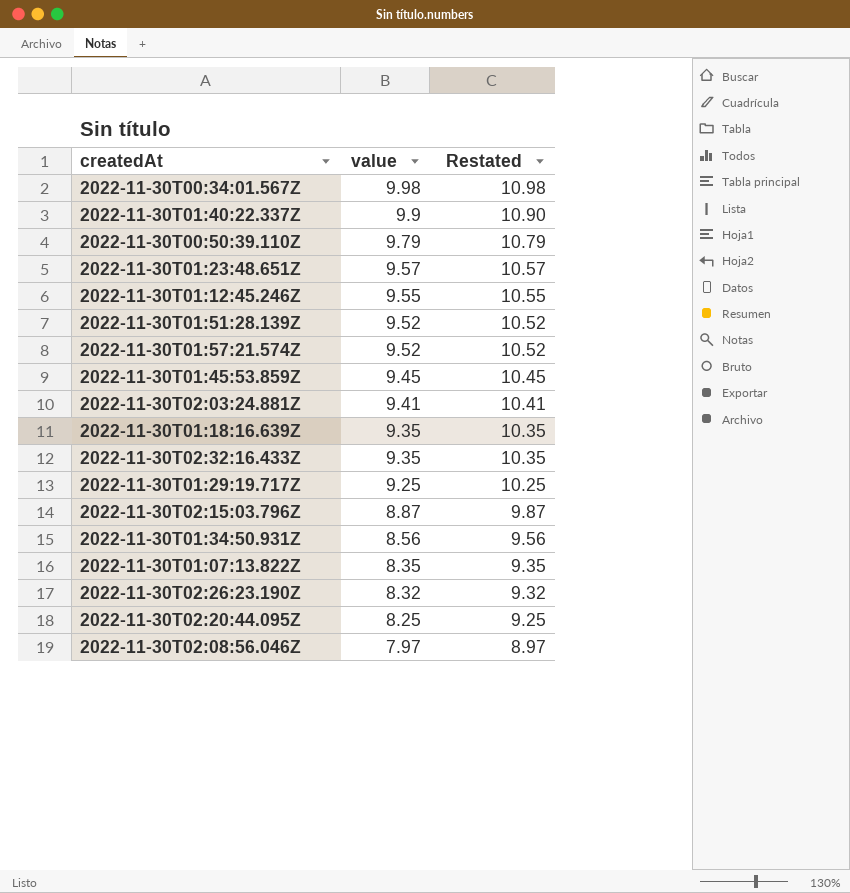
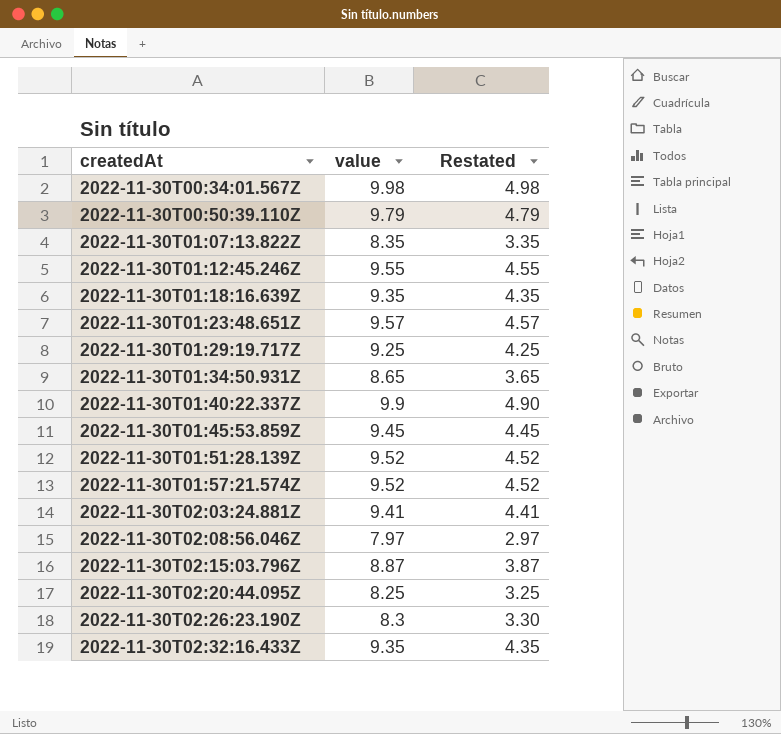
row order: value descending -> createdAt ascending
column Restated | formula: [value] + 1 -> [value] - 5
2022-11-30T01:34:50.931Z | value: 8.56 -> 8.65
2022-11-30T02:26:23.190Z | value: 8.32 -> 8.3

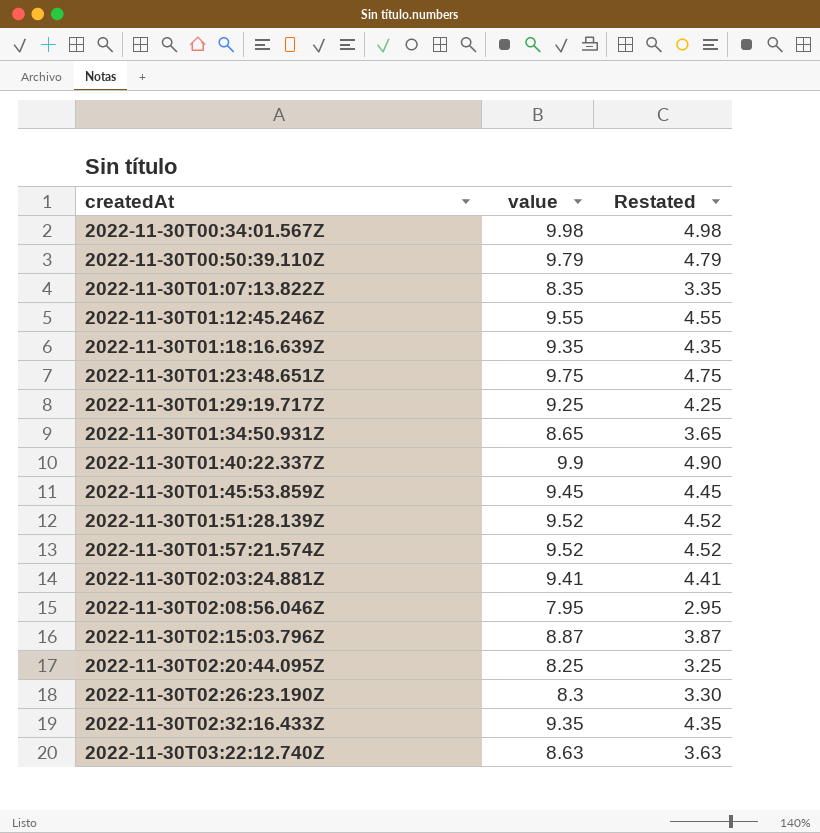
2022-11-30T01:23:48.651Z | value: 9.57 -> 9.75
2022-11-30T01:23:48.651Z | Restated: 4.57 -> 4.75
2022-11-30T02:08:56.046Z | value: 7.97 -> 7.95
2022-11-30T02:08:56.046Z | Restated: 2.97 -> 2.95
row 2022-11-30T03:22:12.740Z: none -> 8.63 | 3.63

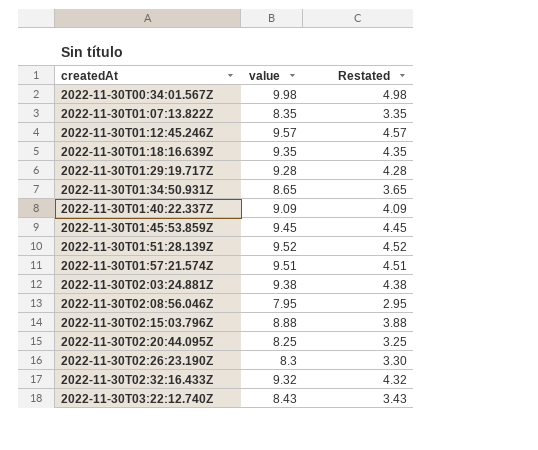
row 2022-11-30T00:50:39.110Z: 9.79 | 4.79 -> none
row 2022-11-30T01:23:48.651Z: 9.75 | 4.75 -> none
2022-11-30T01:12:45.246Z | value: 9.55 -> 9.57
2022-11-30T01:12:45.246Z | Restated: 4.55 -> 4.57
2022-11-30T01:29:19.717Z | value: 9.25 -> 9.28
2022-11-30T01:29:19.717Z | Restated: 4.25 -> 4.28
2022-11-30T01:40:22.337Z | value: 9.9 -> 9.09
2022-11-30T01:40:22.337Z | Restated: 4.90 -> 4.09
2022-11-30T01:57:21.574Z | value: 9.52 -> 9.51
2022-11-30T01:57:21.574Z | Restated: 4.52 -> 4.51
2022-11-30T02:03:24.881Z | value: 9.41 -> 9.38
2022-11-30T02:03:24.881Z | Restated: 4.41 -> 4.38
2022-11-30T02:15:03.796Z | value: 8.87 -> 8.88
2022-11-30T02:15:03.796Z | Restated: 3.87 -> 3.88
2022-11-30T02:32:16.433Z | value: 9.35 -> 9.32
2022-11-30T02:32:16.433Z | Restated: 4.35 -> 4.32
2022-11-30T03:22:12.740Z | value: 8.63 -> 8.43
2022-11-30T03:22:12.740Z | Restated: 3.63 -> 3.43

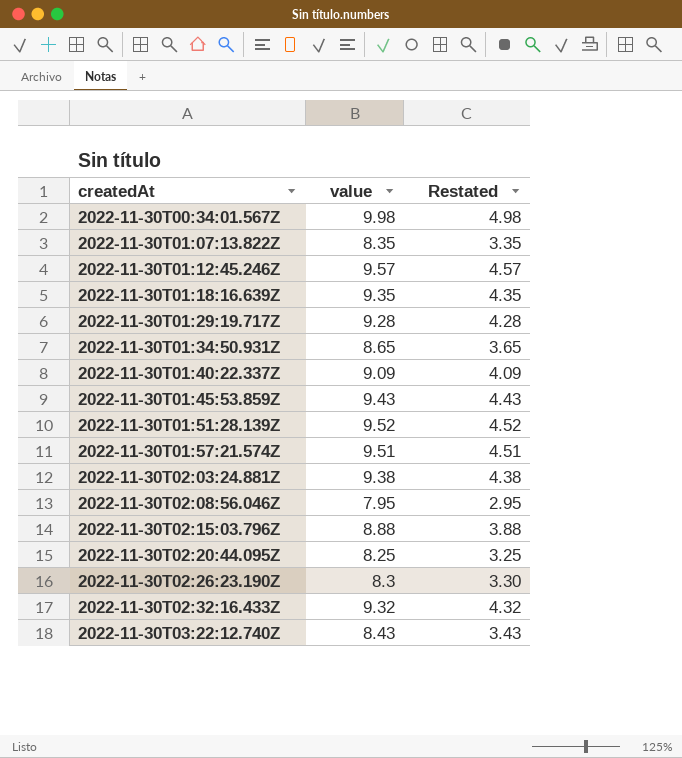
2022-11-30T01:45:53.859Z | value: 9.45 -> 9.43
2022-11-30T01:45:53.859Z | Restated: 4.45 -> 4.43

